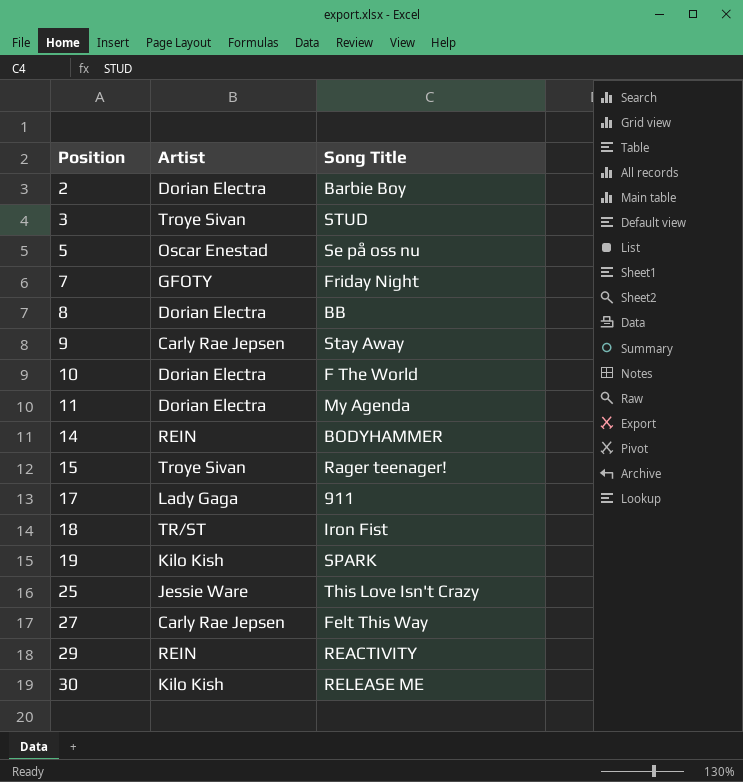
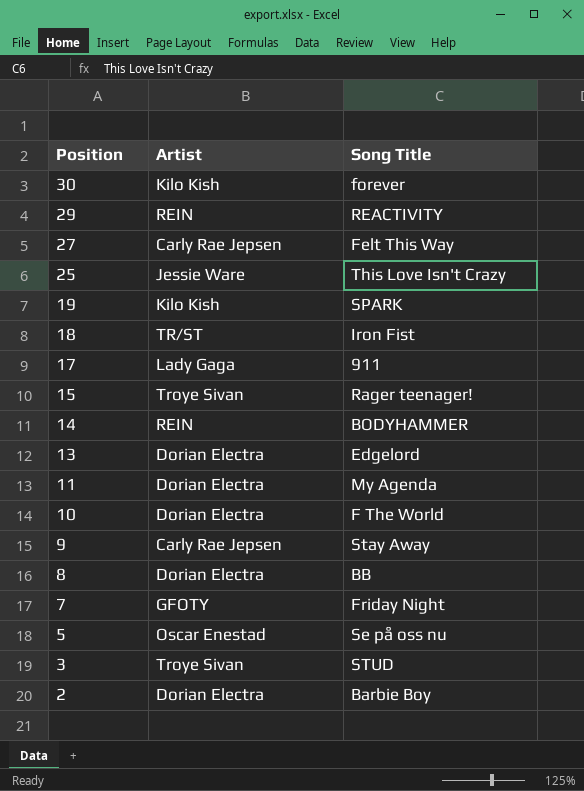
row order: Position ascending -> Position descending
30 | Song Title: RELEASE ME -> forever
row 13: none -> Dorian Electra | Edgelord

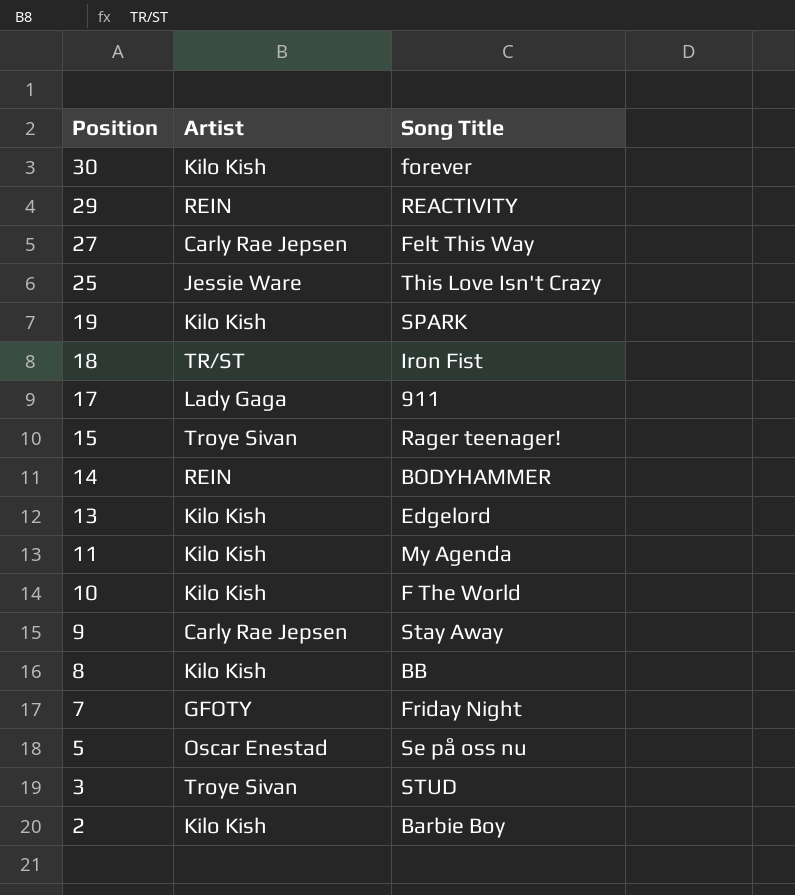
13 | Artist: Dorian Electra -> Kilo Kish
11 | Artist: Dorian Electra -> Kilo Kish
10 | Artist: Dorian Electra -> Kilo Kish
8 | Artist: Dorian Electra -> Kilo Kish
2 | Artist: Dorian Electra -> Kilo Kish

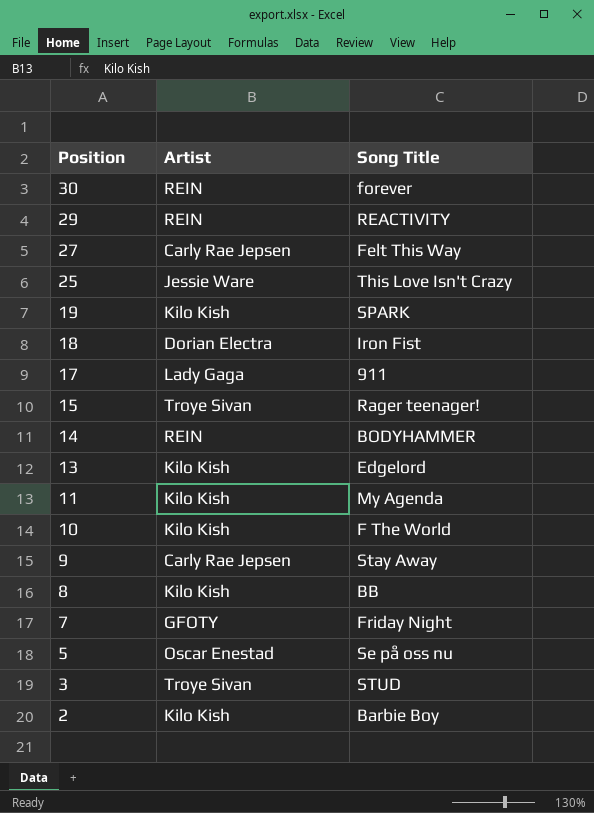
30 | Artist: Kilo Kish -> REIN
18 | Artist: TR/ST -> Dorian Electra

